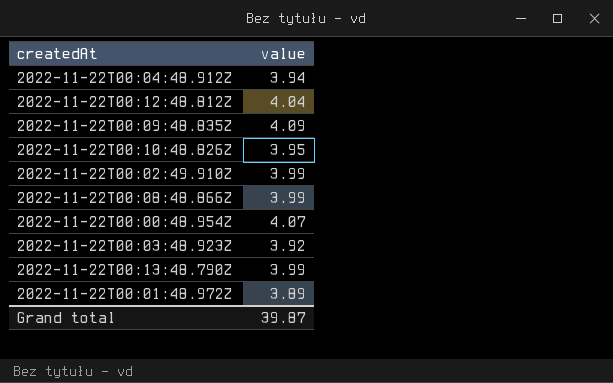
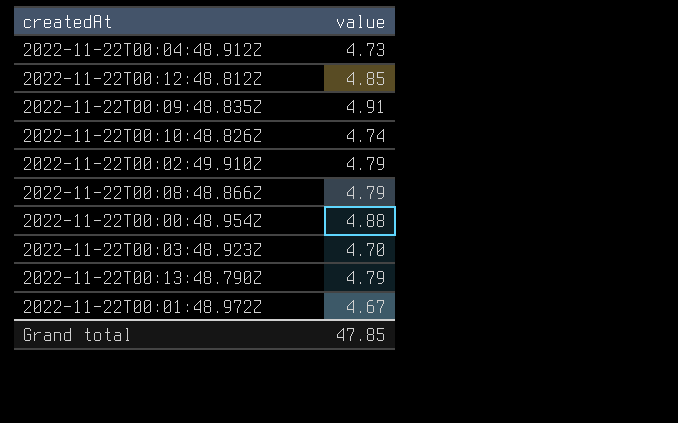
2022-11-22T00:04:48.912Z | value: 3.94 -> 4.73
2022-11-22T00:12:48.812Z | value: 4.04 -> 4.85
2022-11-22T00:09:48.835Z | value: 4.09 -> 4.91
2022-11-22T00:10:48.826Z | value: 3.95 -> 4.74
2022-11-22T00:02:49.910Z | value: 3.99 -> 4.79
2022-11-22T00:08:48.866Z | value: 3.99 -> 4.79
2022-11-22T00:00:48.954Z | value: 4.07 -> 4.88
2022-11-22T00:03:48.923Z | value: 3.92 -> 4.70
2022-11-22T00:13:48.790Z | value: 3.99 -> 4.79
2022-11-22T00:01:48.972Z | value: 3.89 -> 4.67
Grand total | value: 39.87 -> 47.85

